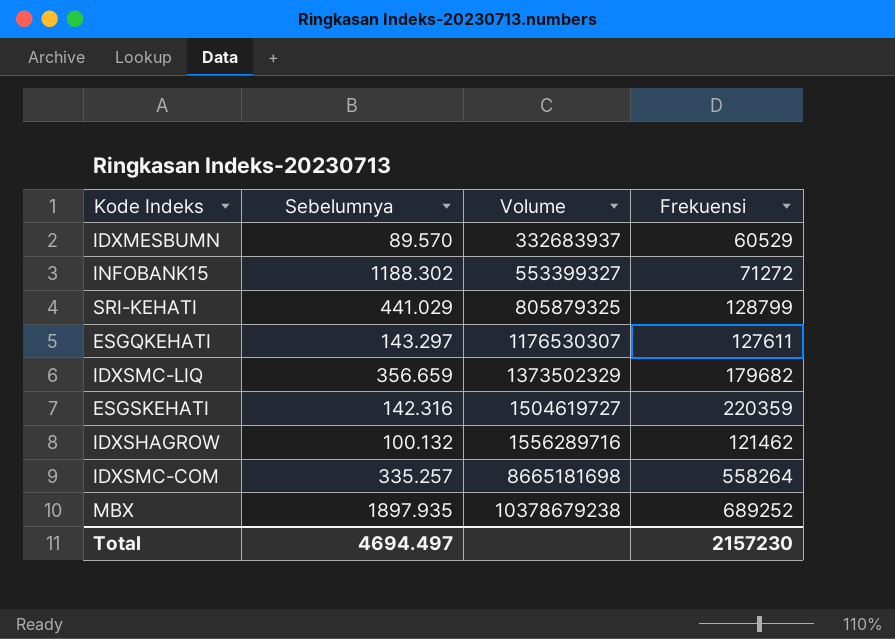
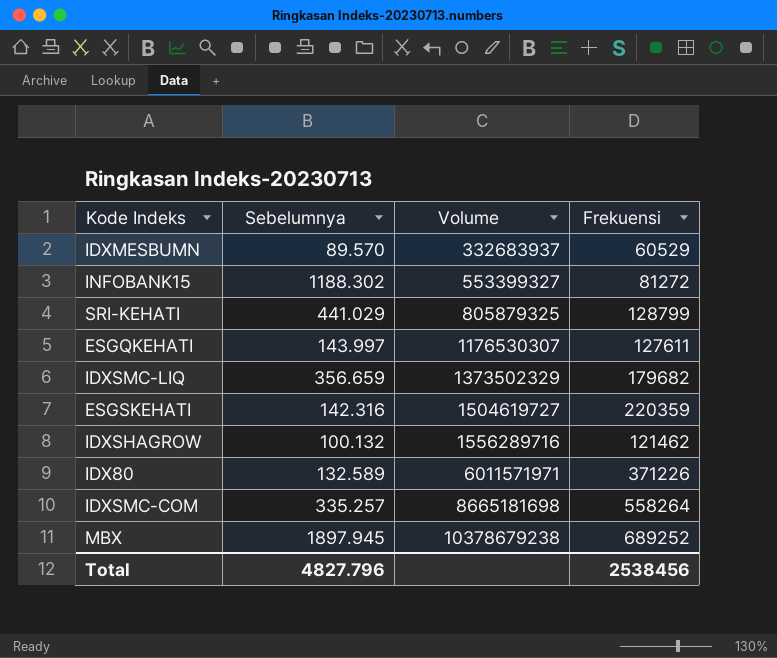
INFOBANK15 | Frekuensi: 71272 -> 81272
ESGQKEHATI | Sebelumnya: 143.297 -> 143.997
row IDX80: none -> 132.589 | 6011571971 | 371226
MBX | Sebelumnya: 1897.935 -> 1897.945
Total | Sebelumnya: 4694.497 -> 4827.796
Total | Frekuensi: 2157230 -> 2538456

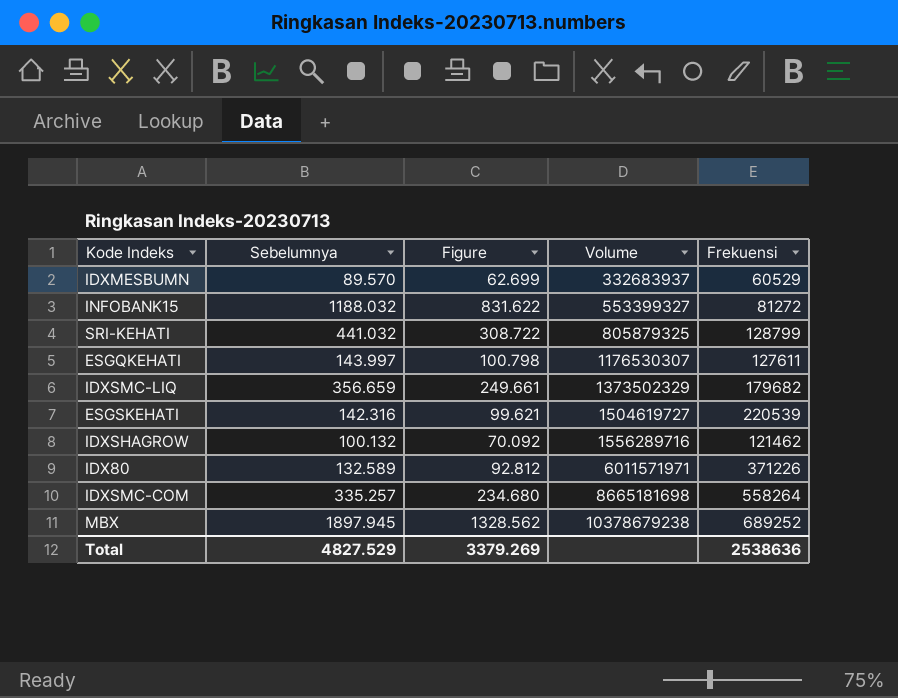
column Figure | formula: none -> [Sebelumnya] * 0.7
INFOBANK15 | Sebelumnya: 1188.302 -> 1188.032
SRI-KEHATI | Sebelumnya: 441.029 -> 441.032
ESGSKEHATI | Frekuensi: 220359 -> 220539
Total | Sebelumnya: 4827.796 -> 4827.529
Total | Frekuensi: 2538456 -> 2538636

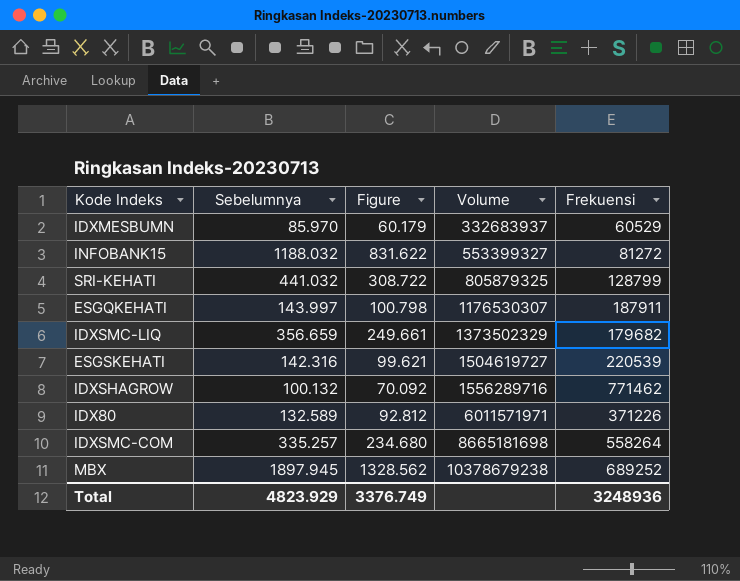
IDXMESBUMN | Sebelumnya: 89.570 -> 85.970
IDXMESBUMN | Figure: 62.699 -> 60.179
ESGQKEHATI | Frekuensi: 127611 -> 187911
IDXSHAGROW | Frekuensi: 121462 -> 771462
Total | Sebelumnya: 4827.529 -> 4823.929
Total | Figure: 3379.269 -> 3376.749
Total | Frekuensi: 2538636 -> 3248936

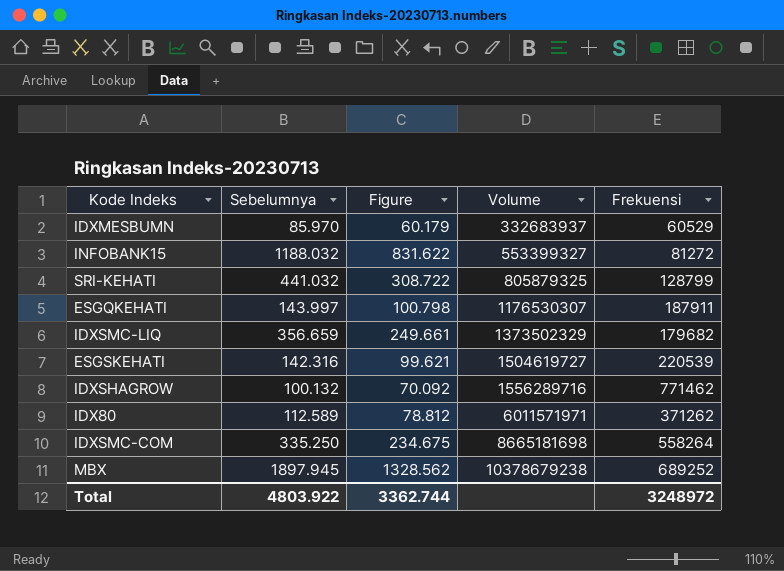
IDX80 | Sebelumnya: 132.589 -> 112.589
IDX80 | Figure: 92.812 -> 78.812
IDX80 | Frekuensi: 371226 -> 371262
IDXSMC-COM | Sebelumnya: 335.257 -> 335.250
IDXSMC-COM | Figure: 234.680 -> 234.675
Total | Sebelumnya: 4823.929 -> 4803.922
Total | Figure: 3376.749 -> 3362.744
Total | Frekuensi: 3248936 -> 3248972

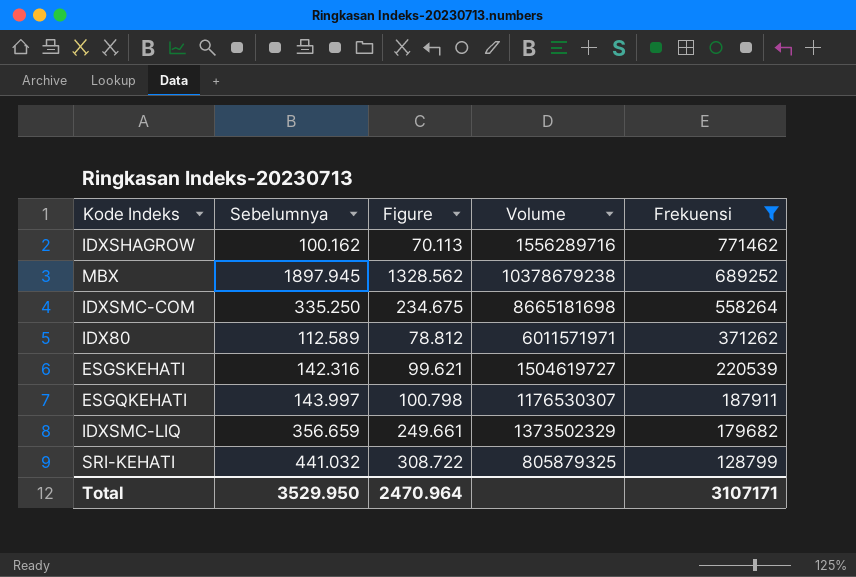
filter: none -> Frekuensi >= 128799
row order: Volume ascending -> Frekuensi descending
IDXSHAGROW | Sebelumnya: 100.132 -> 100.162
IDXSHAGROW | Figure: 70.092 -> 70.113
Total | Sebelumnya: 4803.922 -> 3529.950
Total | Figure: 3362.744 -> 2470.964
Total | Frekuensi: 3248972 -> 3107171

